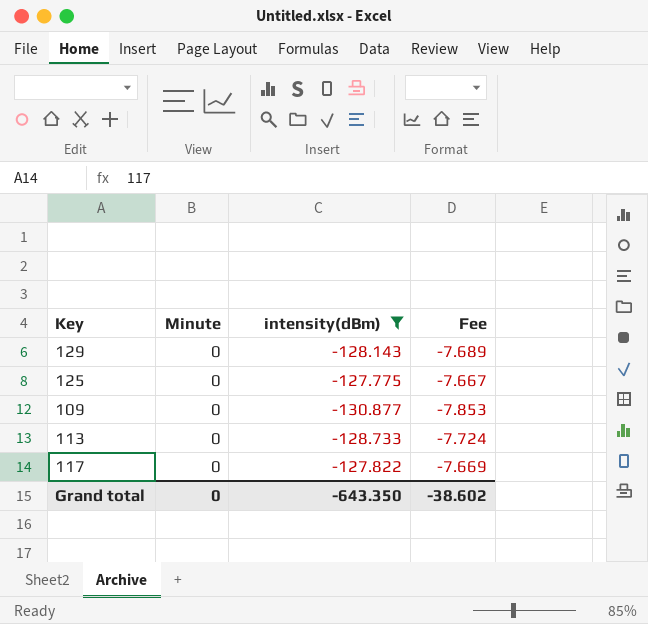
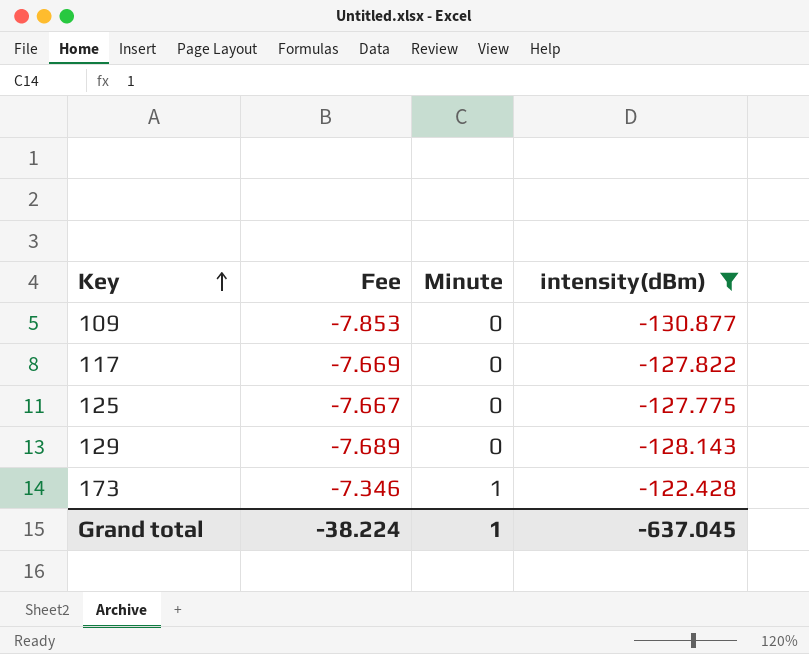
row order: none -> Key ascending
column Fee | position: 4 -> 2
row 113: 0 | -128.733 | -7.724 -> none
row 173: none -> -7.346 | 1 | -122.428
Grand total | Fee: -38.602 -> -38.224
Grand total | Minute: 0 -> 1
Grand total | intensity(dBm): -643.350 -> -637.045

